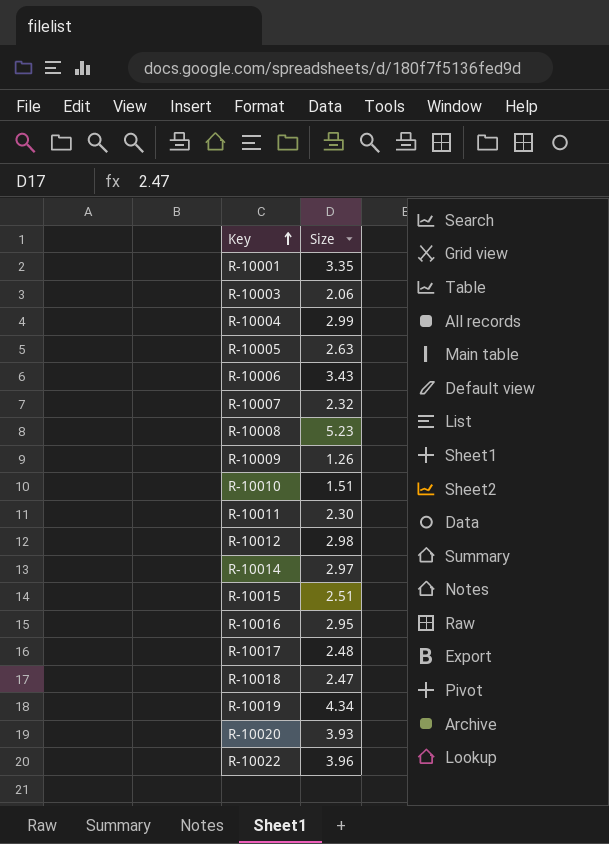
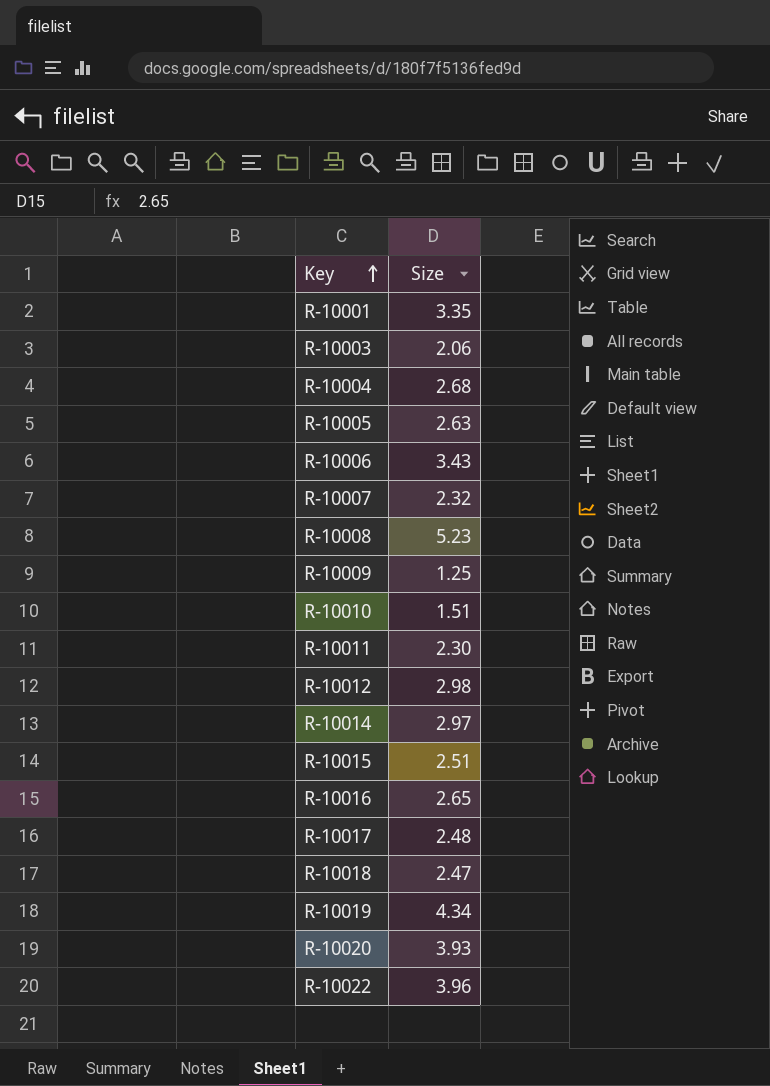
R-10004 | Size: 2.99 -> 2.68
R-10009 | Size: 1.26 -> 1.25
R-10016 | Size: 2.95 -> 2.65

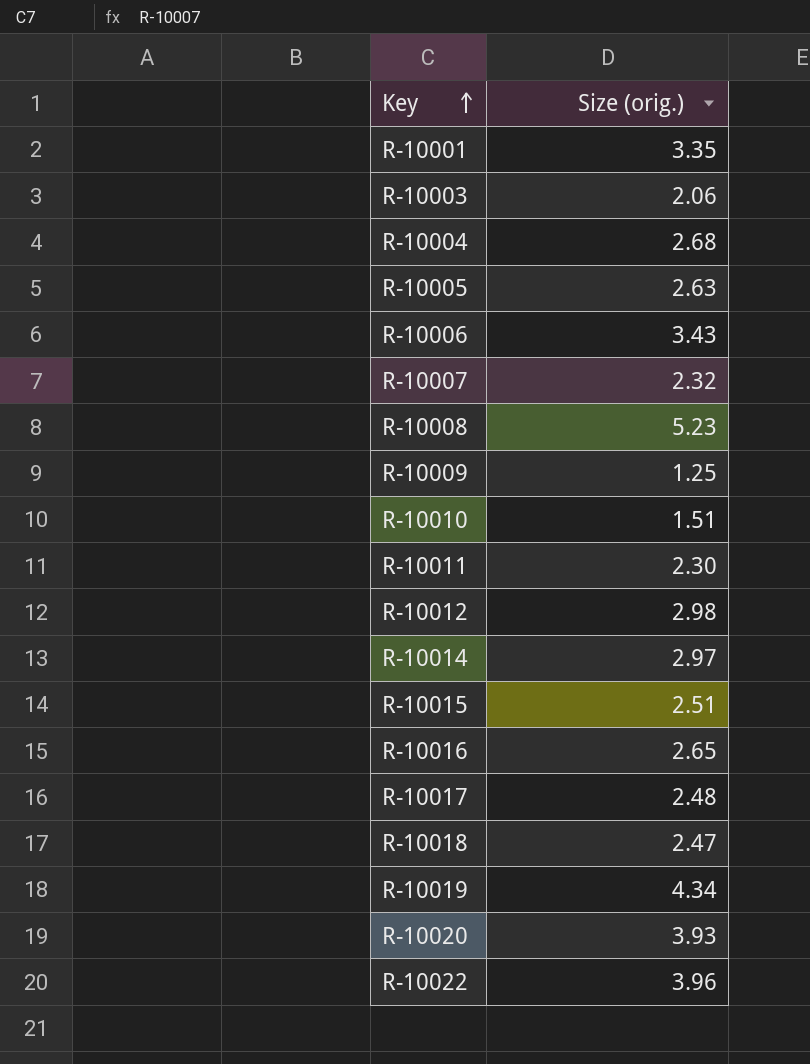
column name: Size -> Size (orig.)

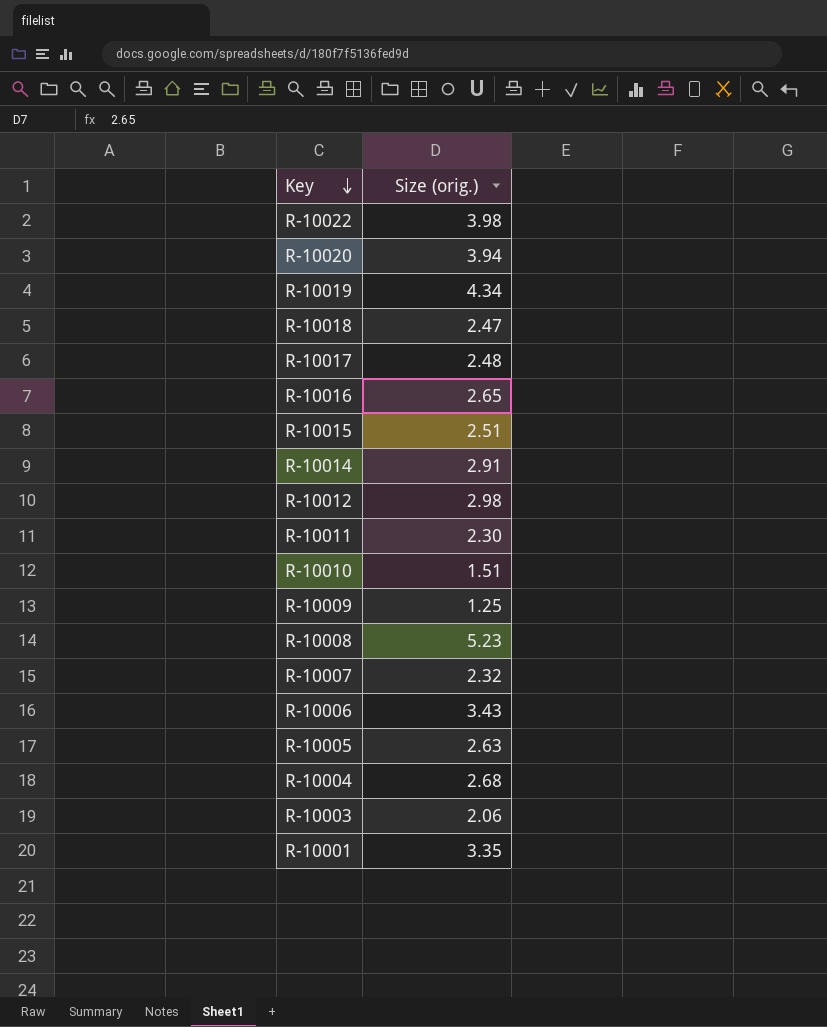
row order: Key ascending -> Key descending
R-10022 | Size (orig.): 3.96 -> 3.98
R-10020 | Size (orig.): 3.93 -> 3.94
R-10014 | Size (orig.): 2.97 -> 2.91

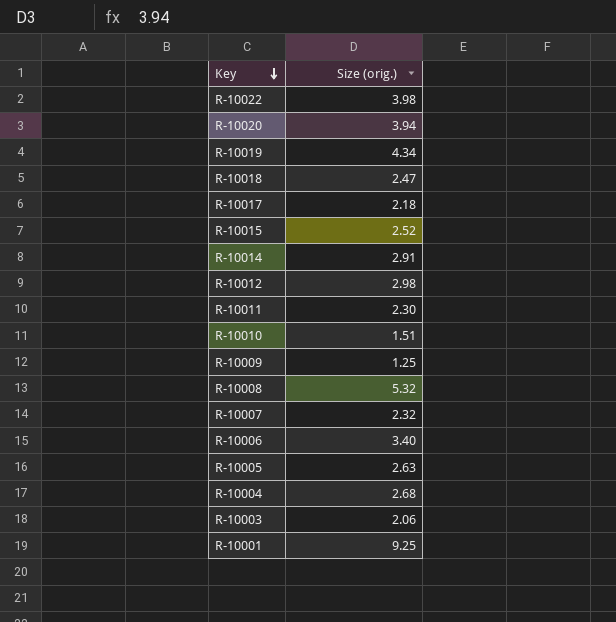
row R-10016: 2.65 -> none
R-10017 | Size (orig.): 2.48 -> 2.18
R-10015 | Size (orig.): 2.51 -> 2.52
R-10008 | Size (orig.): 5.23 -> 5.32
R-10006 | Size (orig.): 3.43 -> 3.40
R-10001 | Size (orig.): 3.35 -> 9.25

